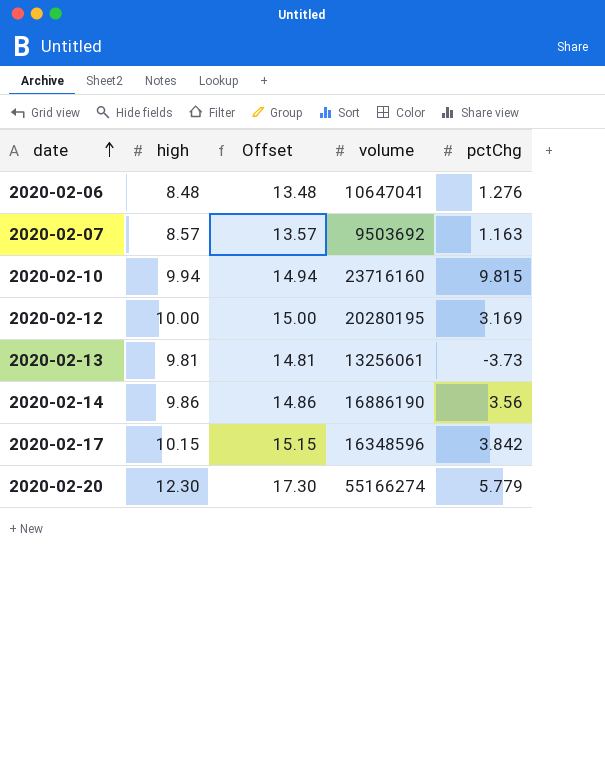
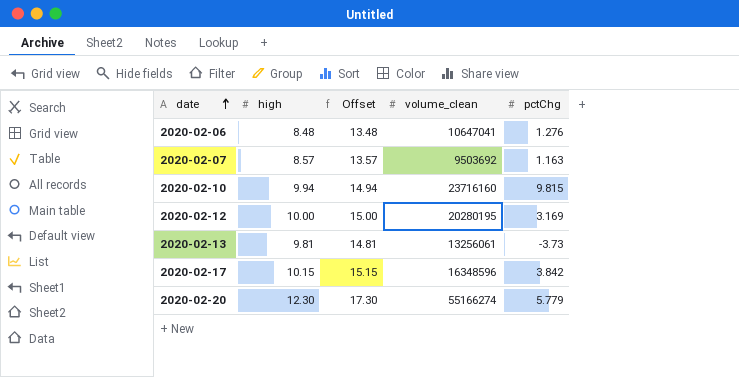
column name: volume -> volume_clean
row 2020-02-14: 9.86 | 14.86 | 16886190 | 3.56 -> none

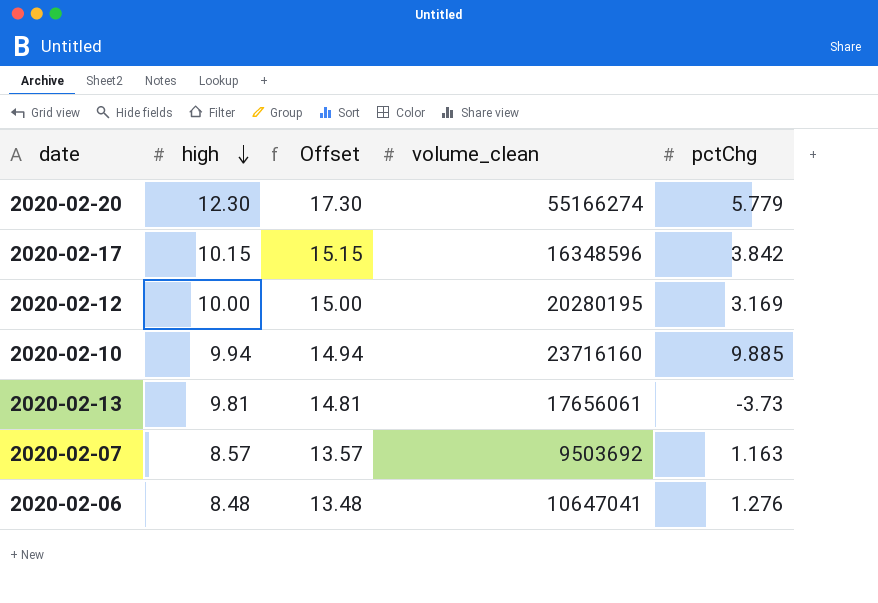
row order: date ascending -> high descending
2020-02-10 | pctChg: 9.815 -> 9.885
2020-02-13 | volume_clean: 13256061 -> 17656061

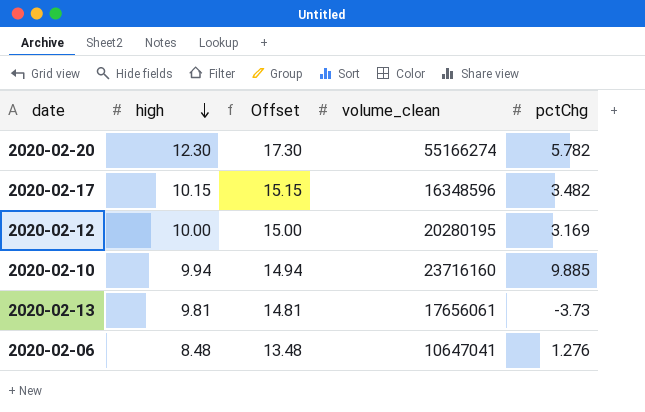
row 2020-02-07: 8.57 | 13.57 | 9503692 | 1.163 -> none
2020-02-20 | pctChg: 5.779 -> 5.782
2020-02-17 | pctChg: 3.842 -> 3.482

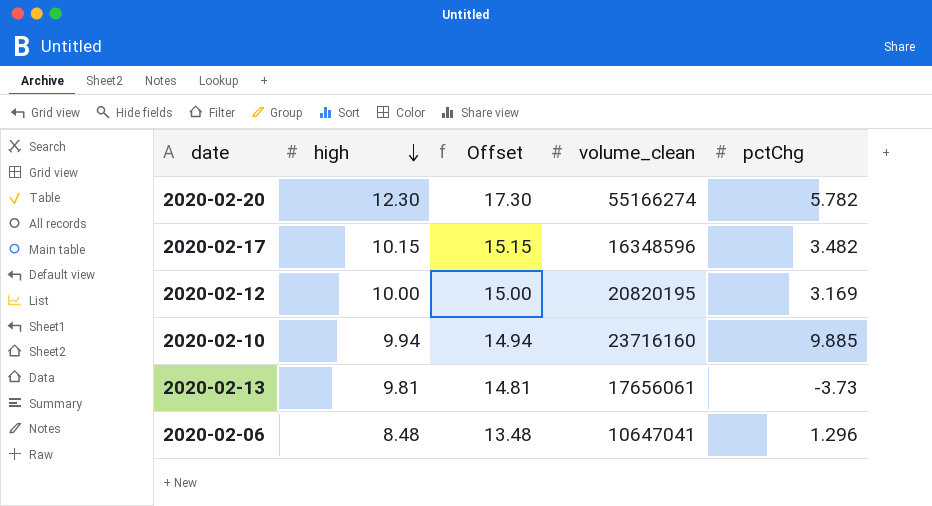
2020-02-12 | volume_clean: 20280195 -> 20820195
2020-02-06 | pctChg: 1.276 -> 1.296

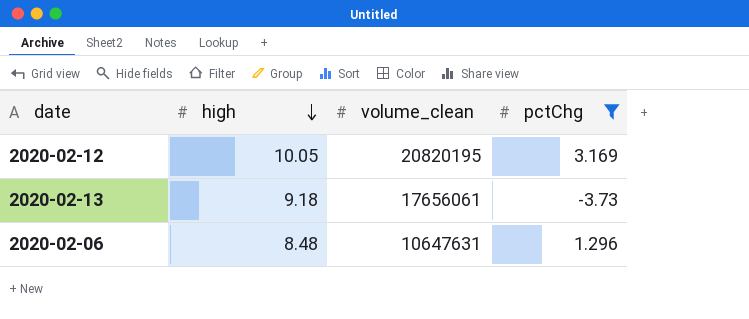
filter: none -> pctChg <= 3.169
column Offset | formula: [high] + 5 -> none
2020-02-12 | high: 10.00 -> 10.05
2020-02-13 | high: 9.81 -> 9.18
2020-02-06 | volume_clean: 10647041 -> 10647631

